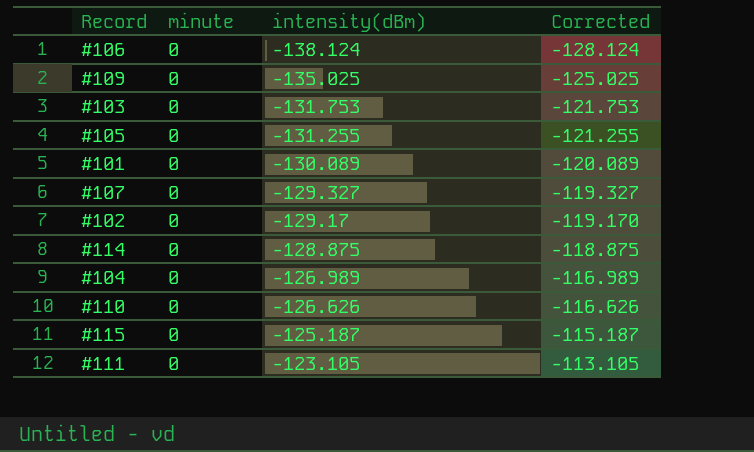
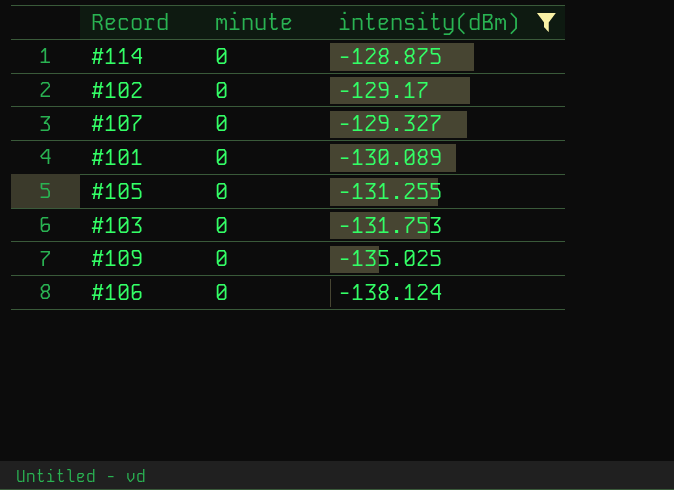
filter: none -> intensity(dBm) <= -128.875
row order: intensity(dBm) ascending -> intensity(dBm) descending
column Corrected | formula: [intensity(dBm)] + 10 -> none

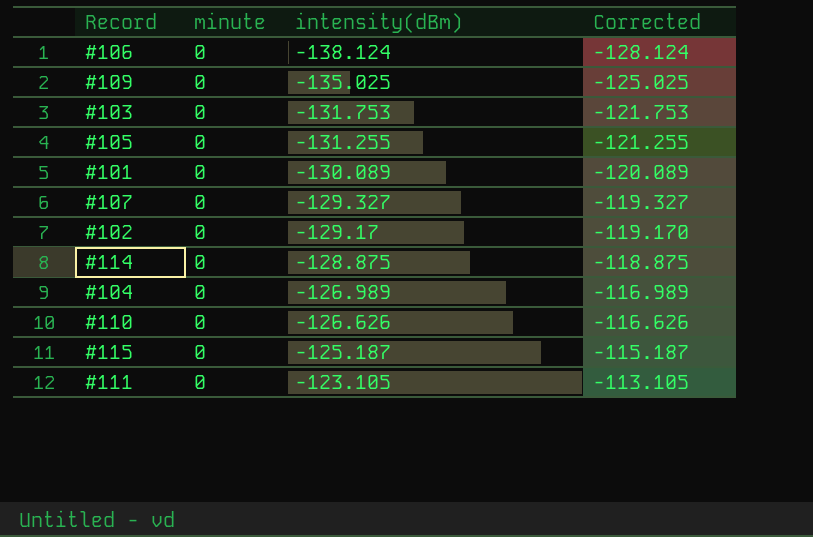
filter: intensity(dBm) <= -128.875 -> none
row order: intensity(dBm) descending -> intensity(dBm) ascending
column Corrected | formula: none -> [intensity(dBm)] + 10

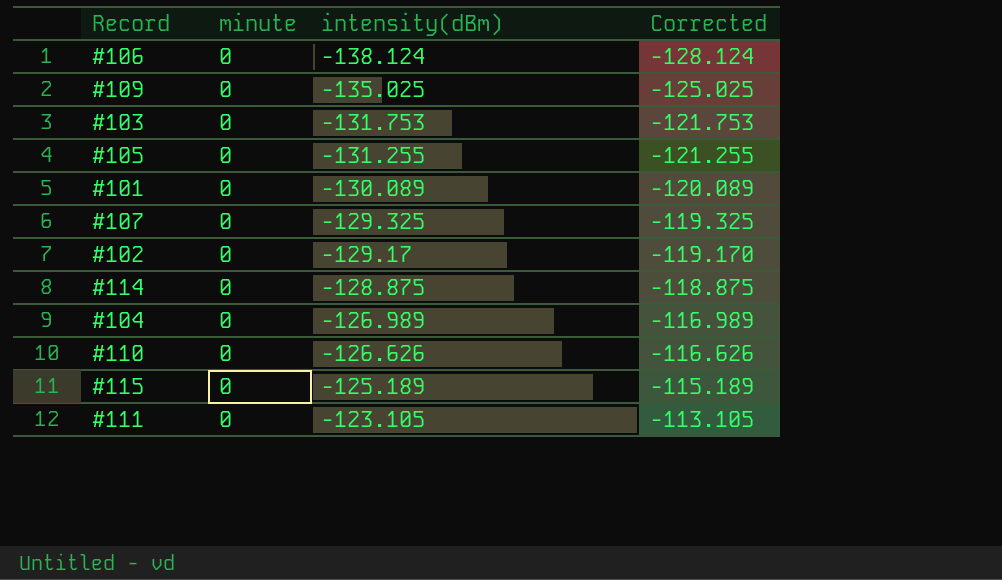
#107 | intensity(dBm): -129.327 -> -129.325
#107 | Corrected: -119.327 -> -119.325
#115 | intensity(dBm): -125.187 -> -125.189
#115 | Corrected: -115.187 -> -115.189

